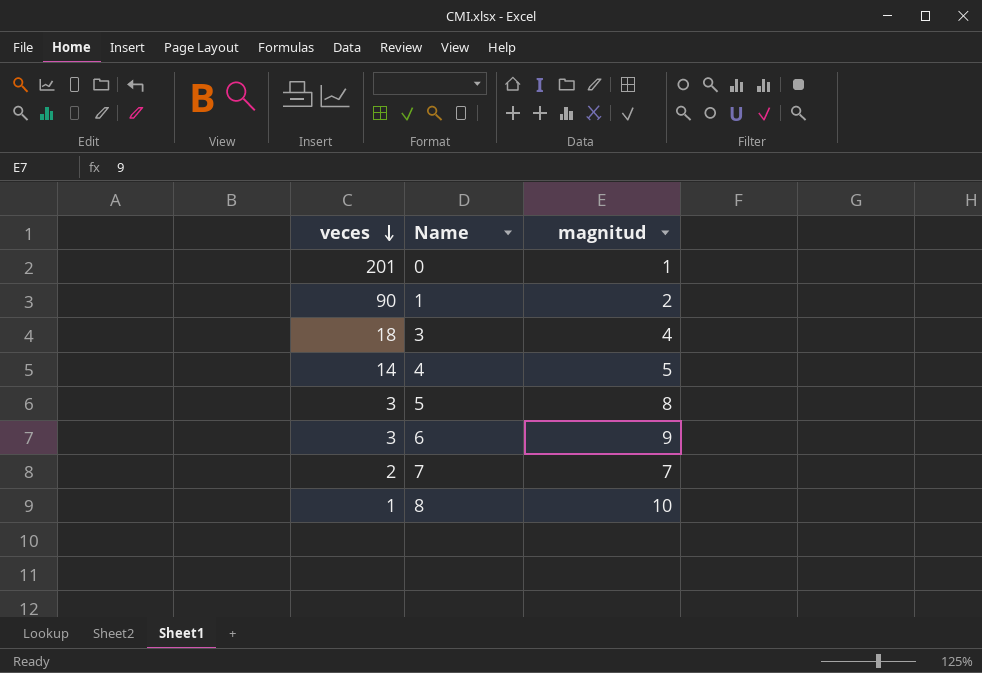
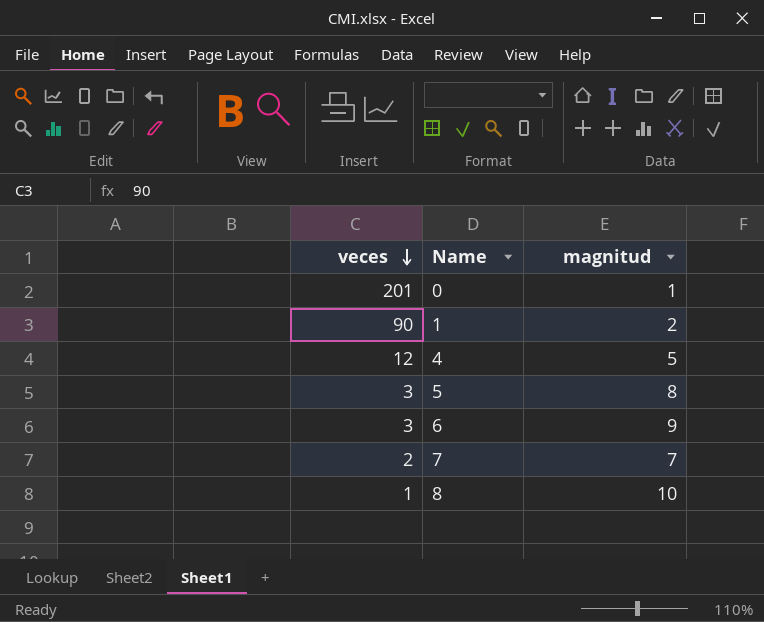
row 3: 18 | 4 -> none
4 | veces: 14 -> 12

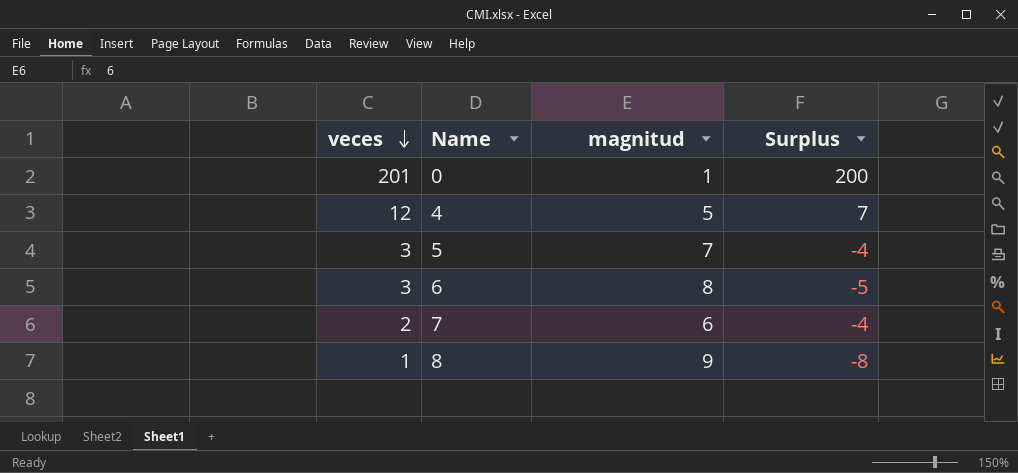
column Surplus | formula: none -> [veces] - [magnitud]
row 1: 90 | 2 -> none
5 | magnitud: 8 -> 7
6 | magnitud: 9 -> 8
7 | magnitud: 7 -> 6
8 | magnitud: 10 -> 9

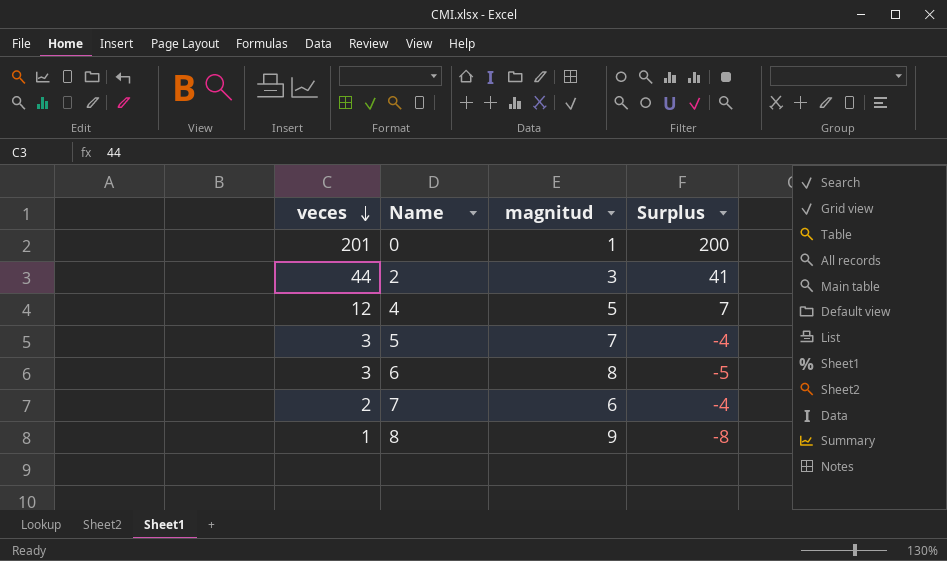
row 2: none -> 44 | 3 | 41

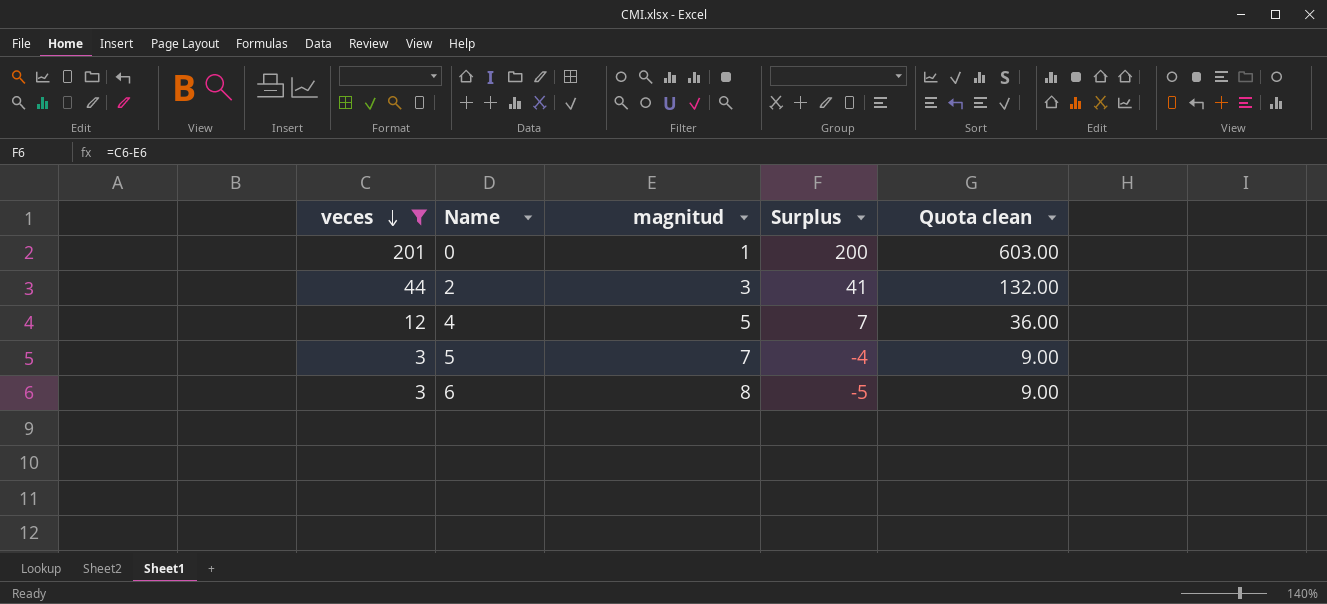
filter: none -> veces >= 3
column Quota clean | formula: none -> [veces] * 3

